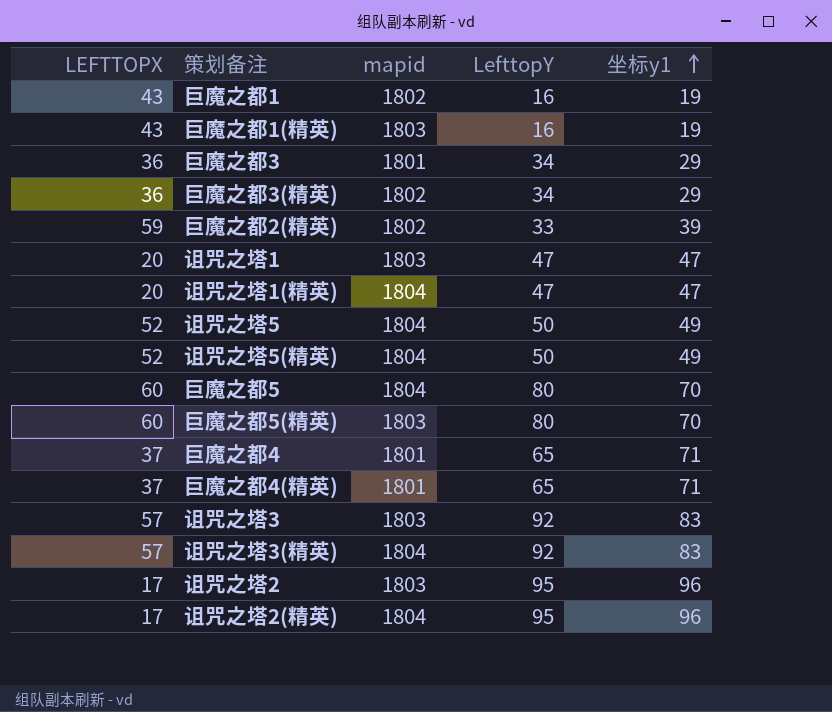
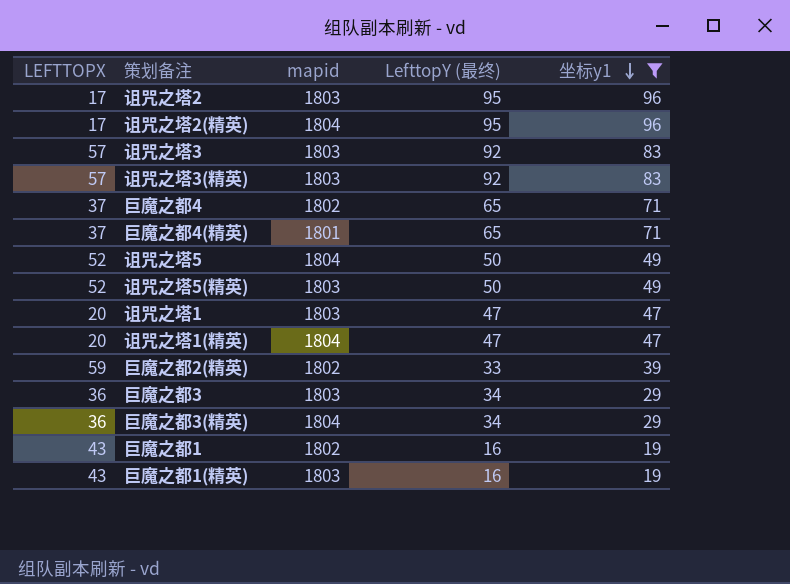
filter: none -> 坐标y1 != 70
row order: 坐标y1 ascending -> 坐标y1 descending
column name: LefttopY -> LefttopY (最终)
诅咒之塔3(精英) | mapid: 1804 -> 1803
巨魔之都4 | mapid: 1801 -> 1802
诅咒之塔5(精英) | mapid: 1804 -> 1803
巨魔之都3 | mapid: 1801 -> 1803
巨魔之都3(精英) | mapid: 1802 -> 1804

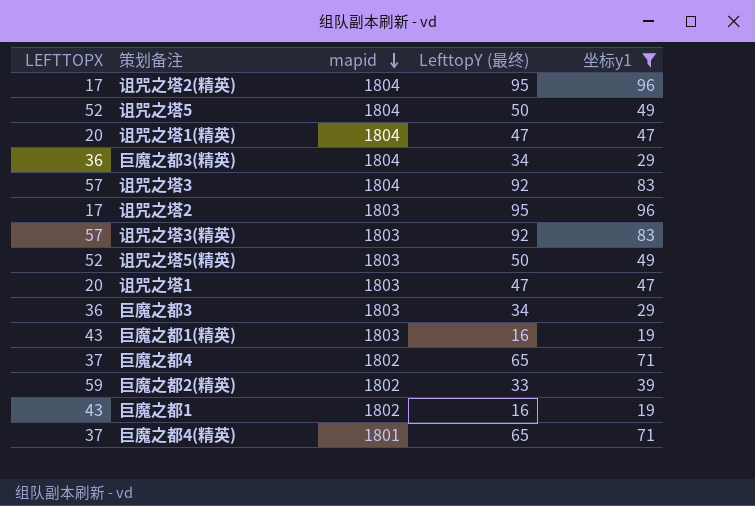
row order: 坐标y1 descending -> mapid descending
诅咒之塔3 | mapid: 1803 -> 1804

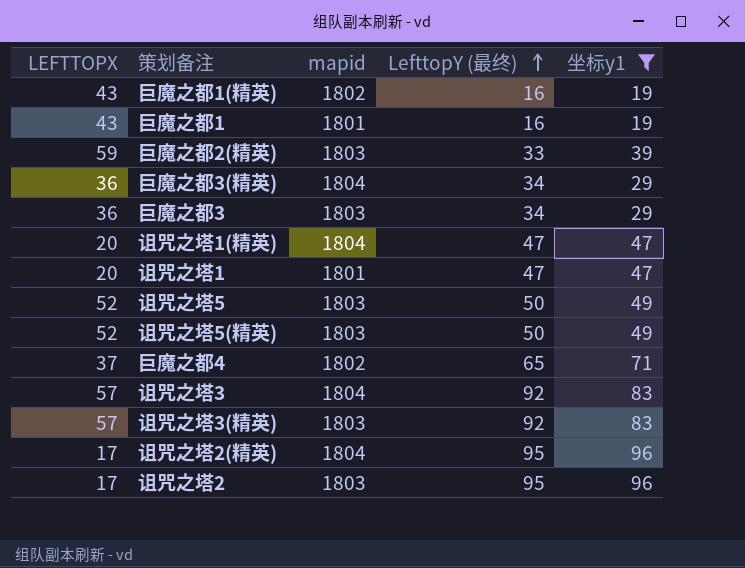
row order: mapid descending -> LefttopY (最终) ascending
row 巨魔之都4(精英): 37 | 1801 | 65 | 71 -> none
巨魔之都1(精英) | mapid: 1803 -> 1802
巨魔之都1 | mapid: 1802 -> 1801
巨魔之都2(精英) | mapid: 1802 -> 1803
诅咒之塔1 | mapid: 1803 -> 1801
诅咒之塔5 | mapid: 1804 -> 1803

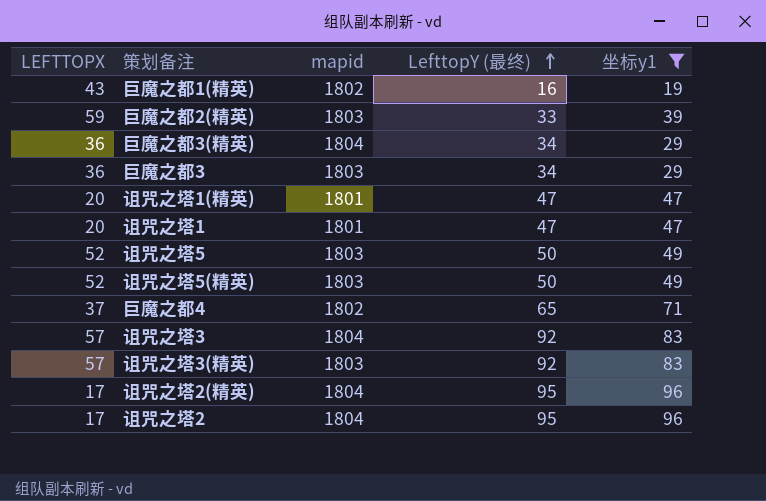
row 巨魔之都1: 43 | 1801 | 16 | 19 -> none
诅咒之塔1(精英) | mapid: 1804 -> 1801
诅咒之塔2 | mapid: 1803 -> 1804

